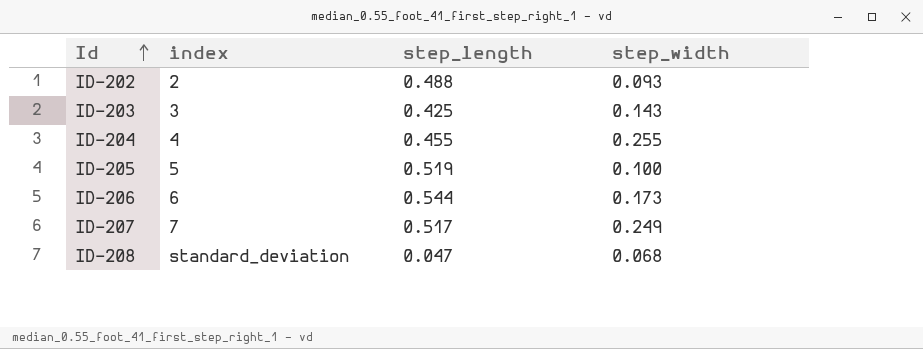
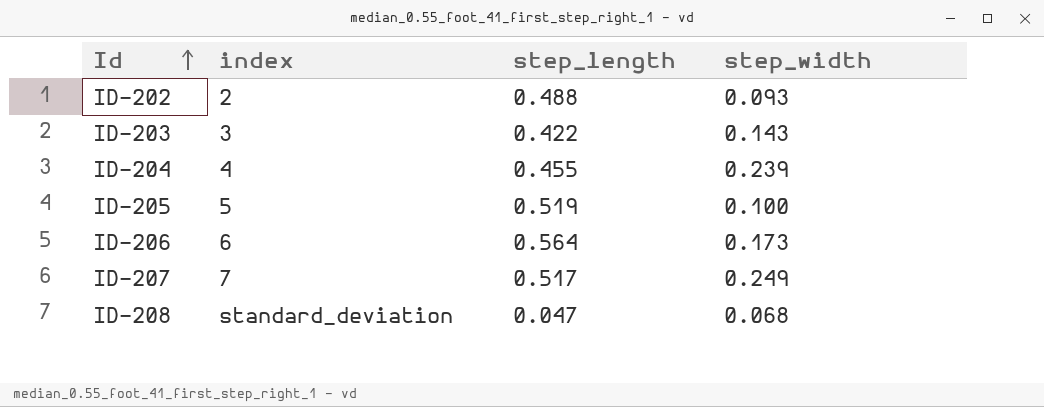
ID-203 | step_length: 0.425 -> 0.422
ID-204 | step_width: 0.255 -> 0.239
ID-206 | step_length: 0.544 -> 0.564

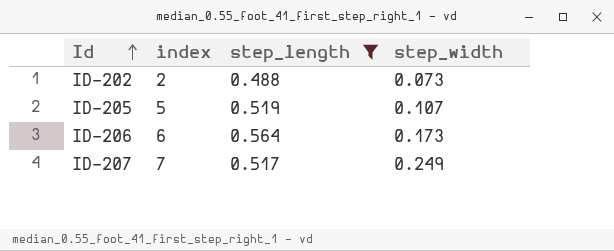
filter: none -> step_length >= 0.488
ID-202 | step_width: 0.093 -> 0.073
ID-205 | step_width: 0.100 -> 0.107

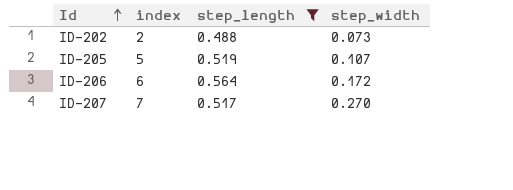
ID-206 | step_width: 0.173 -> 0.172
ID-207 | step_width: 0.249 -> 0.270

